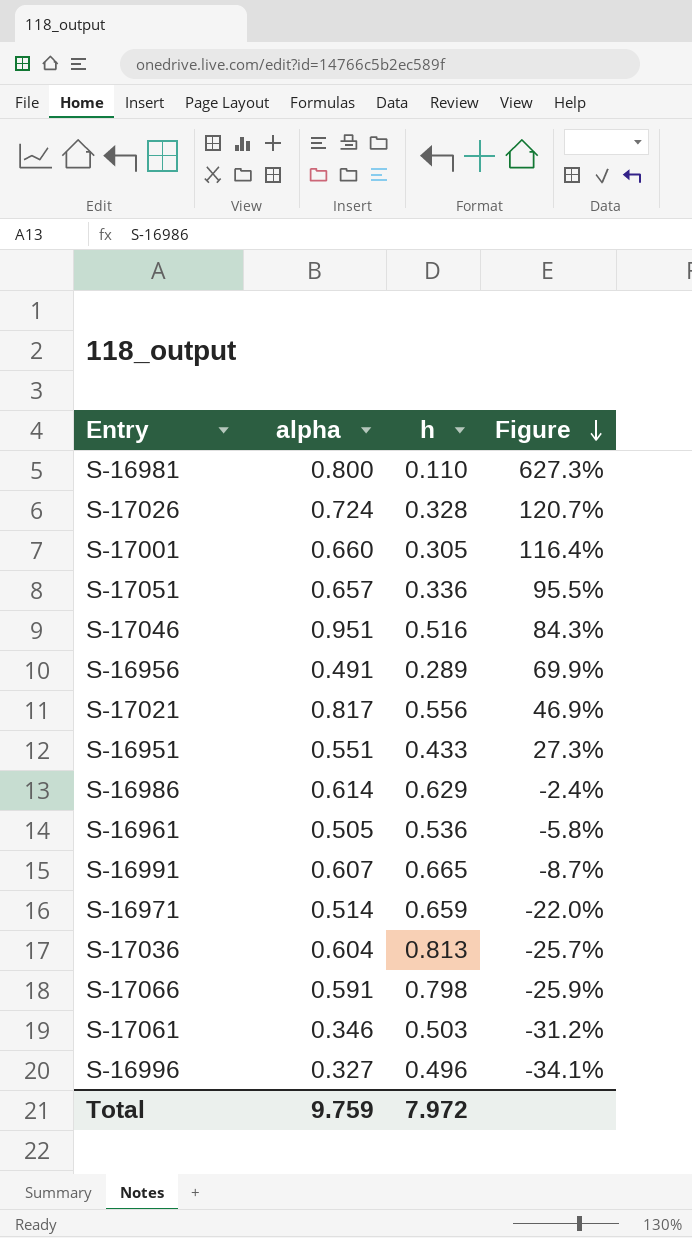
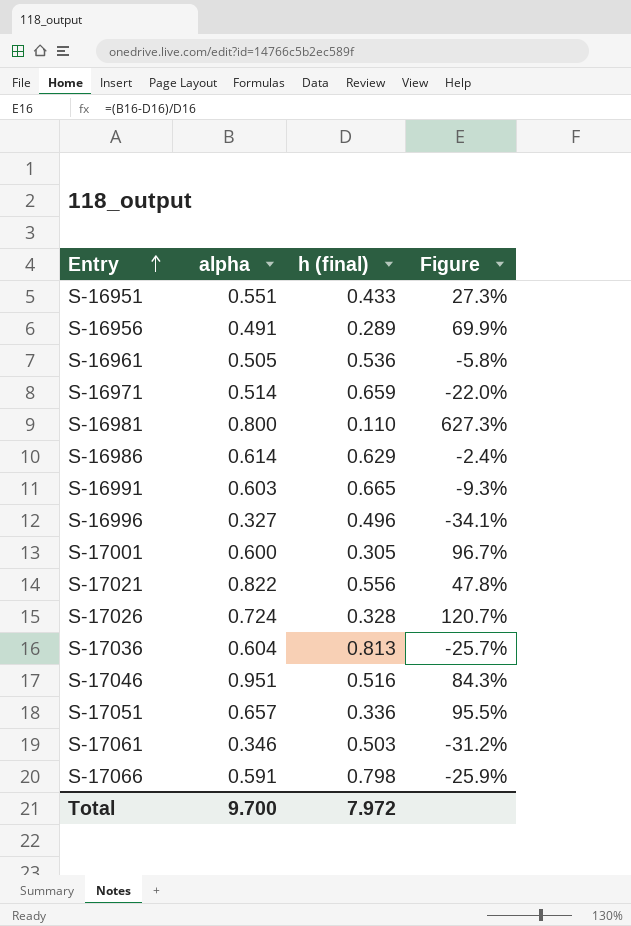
row order: Figure descending -> Entry ascending
column name: h -> h (final)
S-16991 | alpha: 0.607 -> 0.603
S-16991 | Figure: -8.7% -> -9.3%
S-17001 | alpha: 0.660 -> 0.600
S-17001 | Figure: 116.4% -> 96.7%
S-17021 | alpha: 0.817 -> 0.822
S-17021 | Figure: 46.9% -> 47.8%
Total | alpha: 9.759 -> 9.700

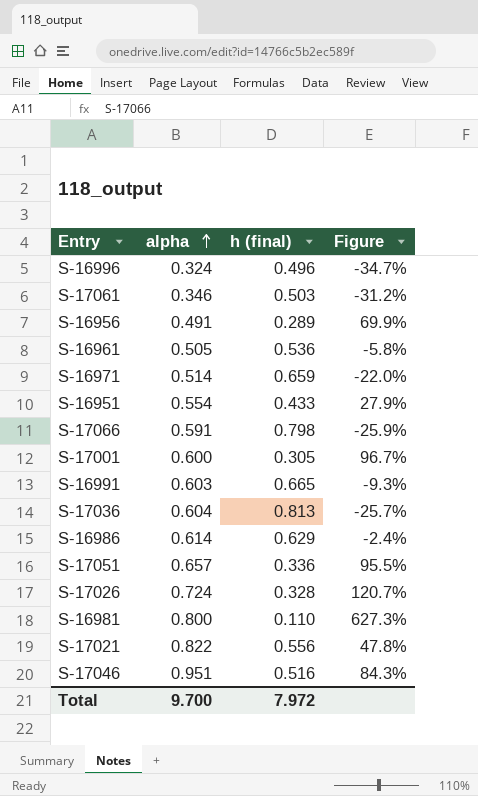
row order: Entry ascending -> alpha ascending
S-16996 | alpha: 0.327 -> 0.324
S-16996 | Figure: -34.1% -> -34.7%
S-16951 | alpha: 0.551 -> 0.554
S-16951 | Figure: 27.3% -> 27.9%

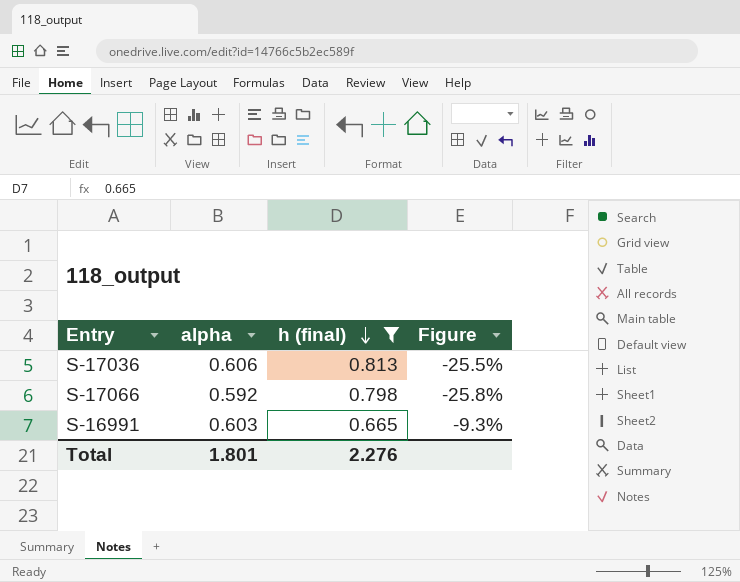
filter: none -> h (final) >= 0.665
row order: alpha ascending -> h (final) descending
S-17036 | alpha: 0.604 -> 0.606
S-17036 | Figure: -25.7% -> -25.5%
S-17066 | alpha: 0.591 -> 0.592
S-17066 | Figure: -25.9% -> -25.8%
Total | alpha: 9.700 -> 1.801
Total | h (final): 7.972 -> 2.276

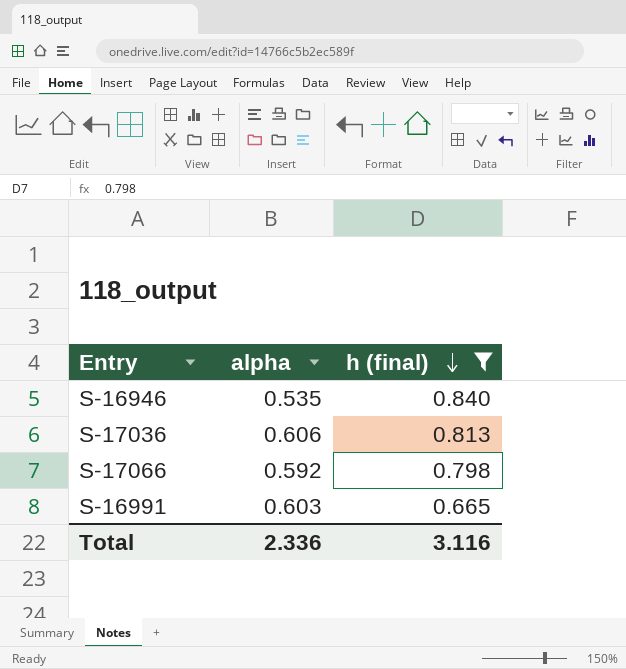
column Figure | formula: ([alpha] - [h (final)]) / [h (final)] -> none
row S-16946: none -> 0.535 | 0.840
Total | alpha: 1.801 -> 2.336
Total | h (final): 2.276 -> 3.116

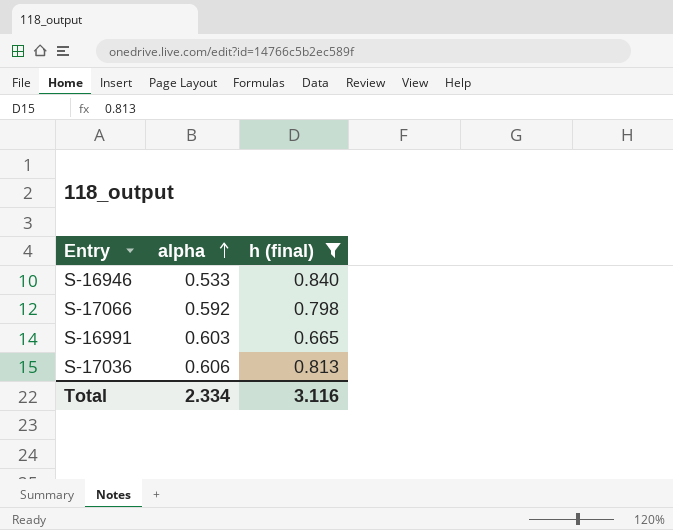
row order: h (final) descending -> alpha ascending
S-16946 | alpha: 0.535 -> 0.533
Total | alpha: 2.336 -> 2.334

